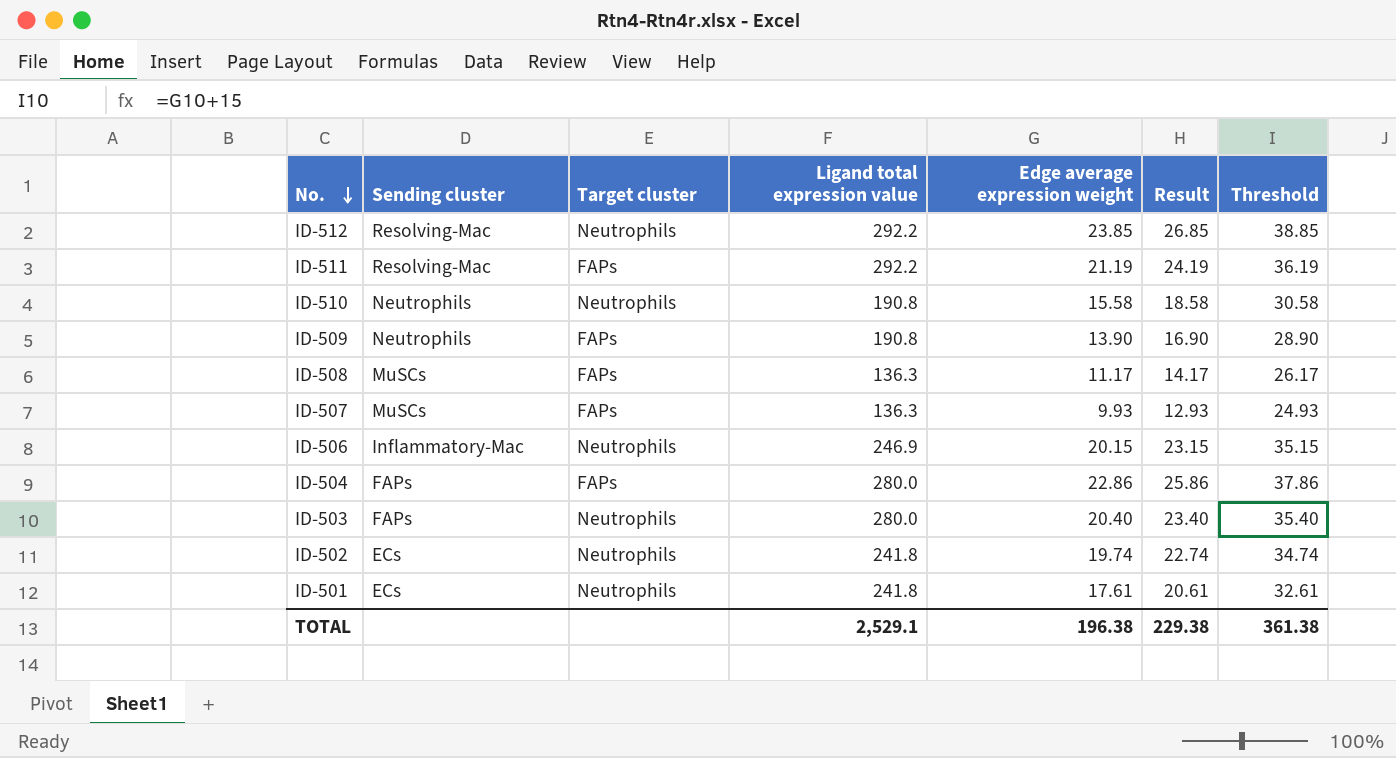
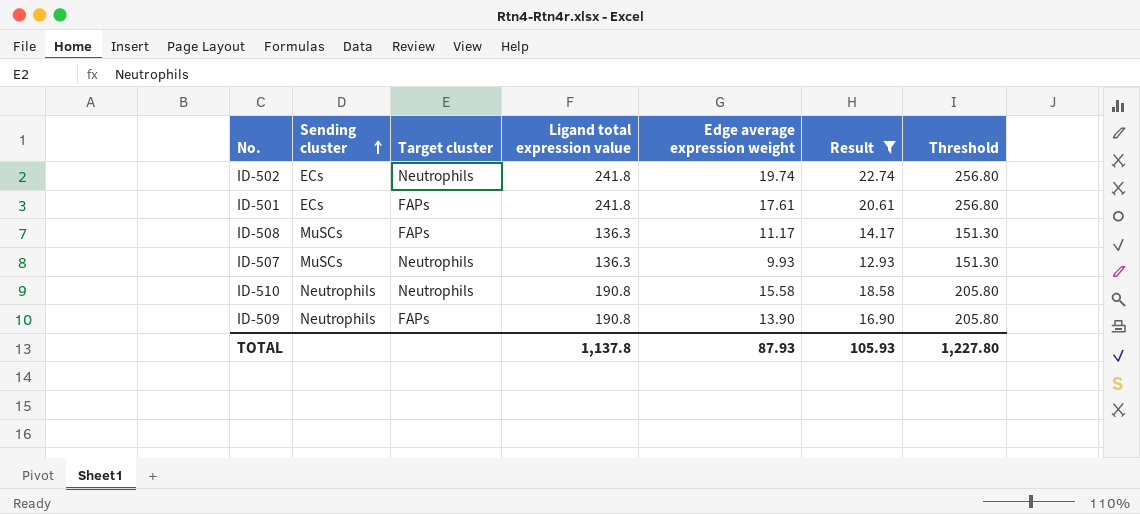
filter: none -> Result <= 22.74
row order: No. descending -> Sending cluster ascending
column Threshold | formula: [Edge average expression weight] + 15 -> [Ligand total expression value] + 15
ID-501 | Target cluster: Neutrophils -> FAPs
ID-507 | Target cluster: FAPs -> Neutrophils
TOTAL | Ligand total expression value: 2,529.1 -> 1,137.8
TOTAL | Edge average expression weight: 196.38 -> 87.93
TOTAL | Result: 229.38 -> 105.93
TOTAL | Threshold: 361.38 -> 1,227.80

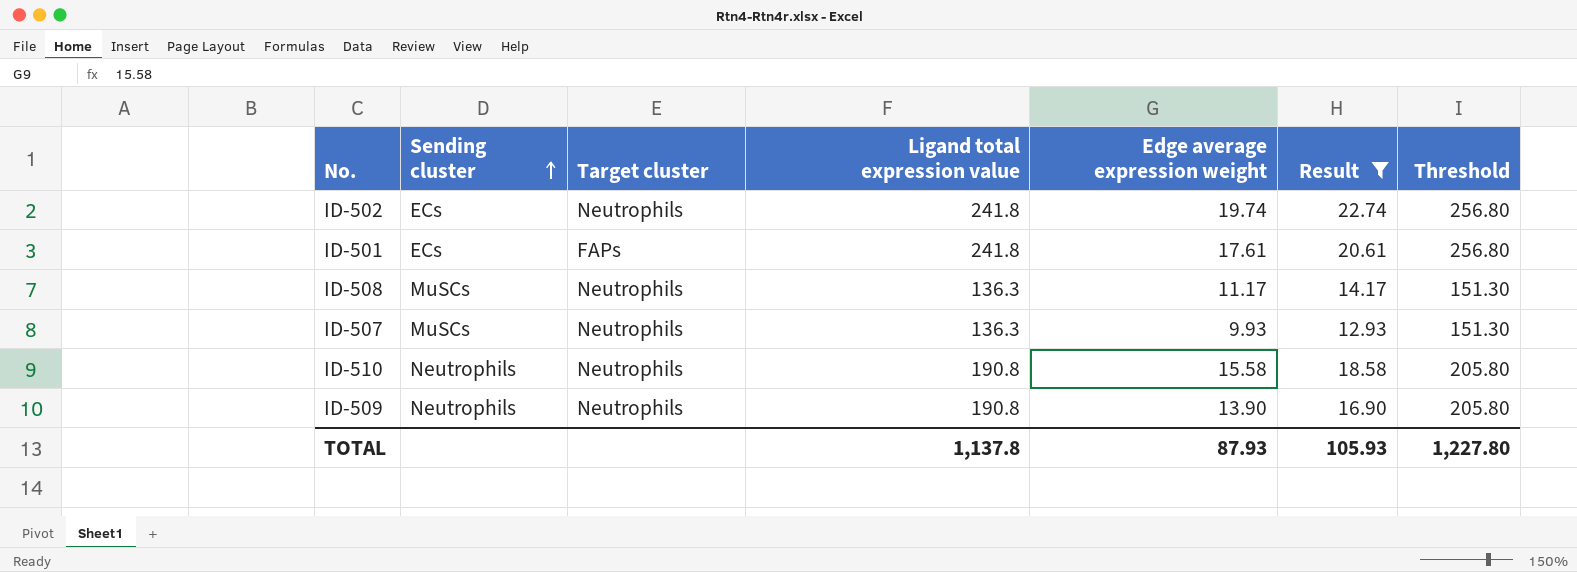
ID-508 | Target cluster: FAPs -> Neutrophils
ID-509 | Target cluster: FAPs -> Neutrophils

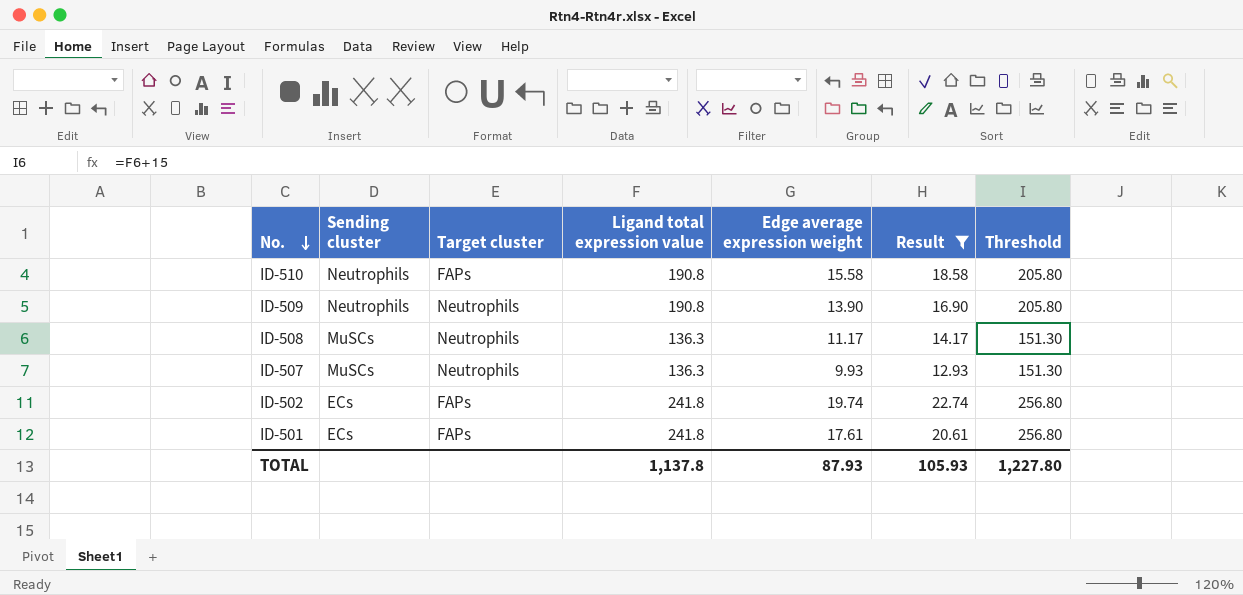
row order: Sending cluster ascending -> No. descending
ID-510 | Target cluster: Neutrophils -> FAPs
ID-502 | Target cluster: Neutrophils -> FAPs

